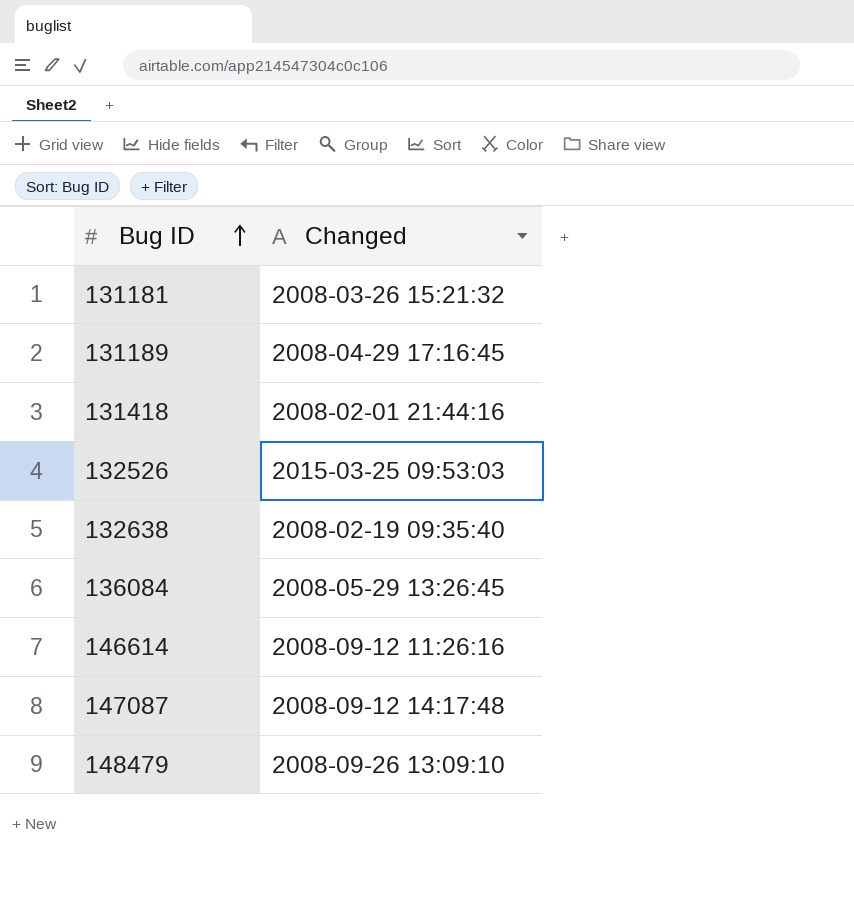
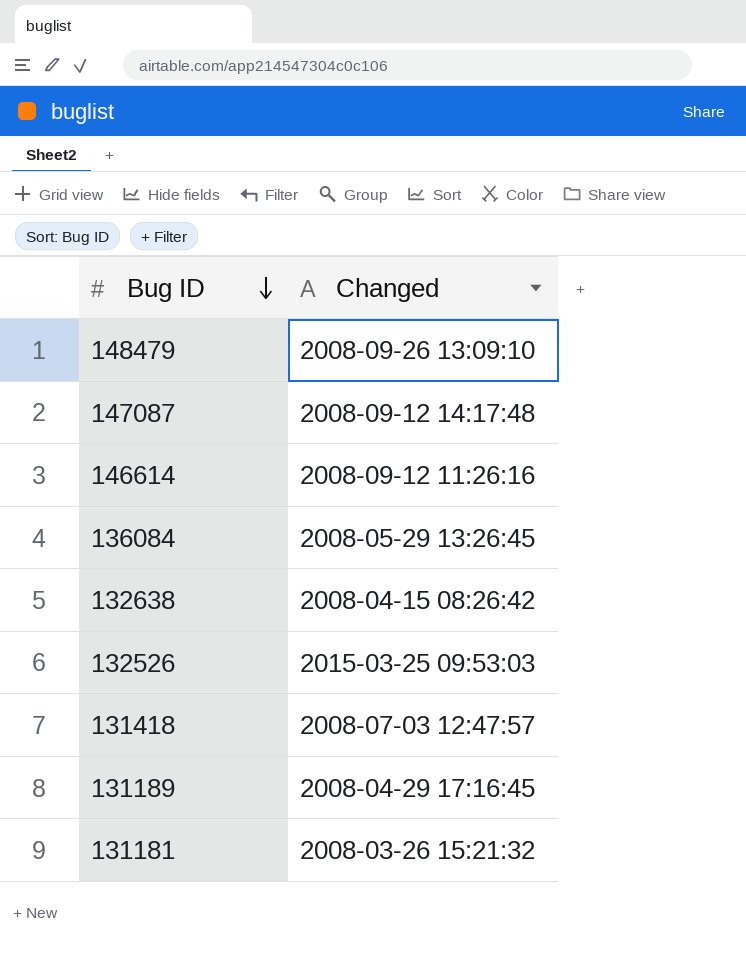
row order: Bug ID ascending -> Bug ID descending
132638 | Changed: 2008-02-19 09:35:40 -> 2008-04-15 08:26:42
131418 | Changed: 2008-02-01 21:44:16 -> 2008-07-03 12:47:57

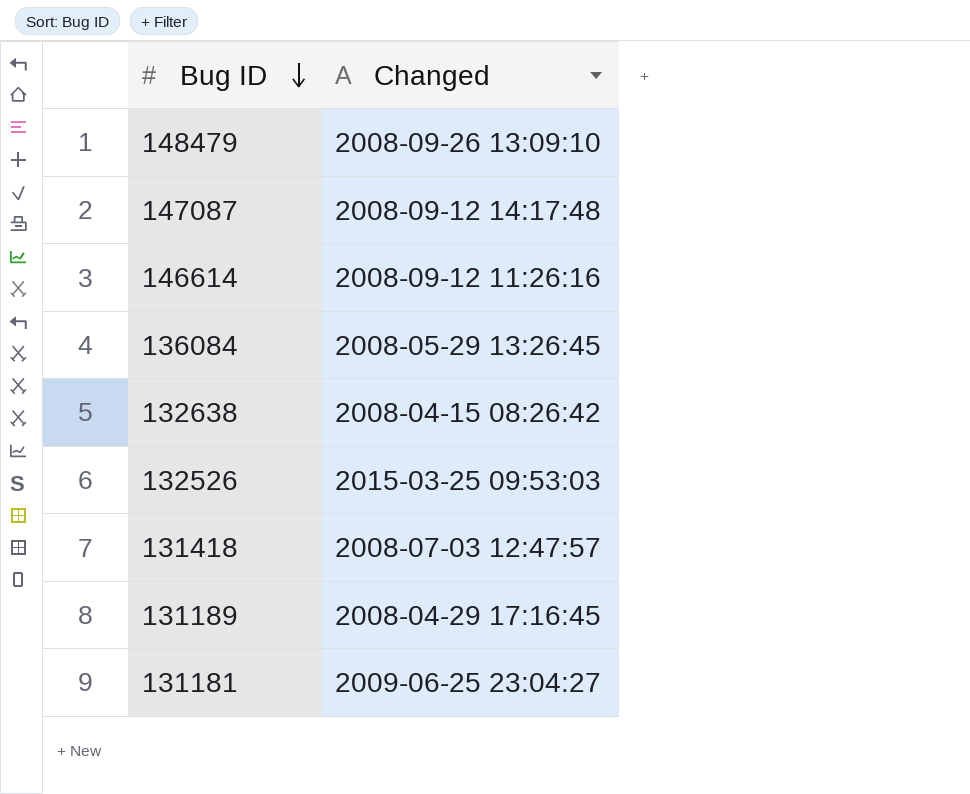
131181 | Changed: 2008-03-26 15:21:32 -> 2009-06-25 23:04:27

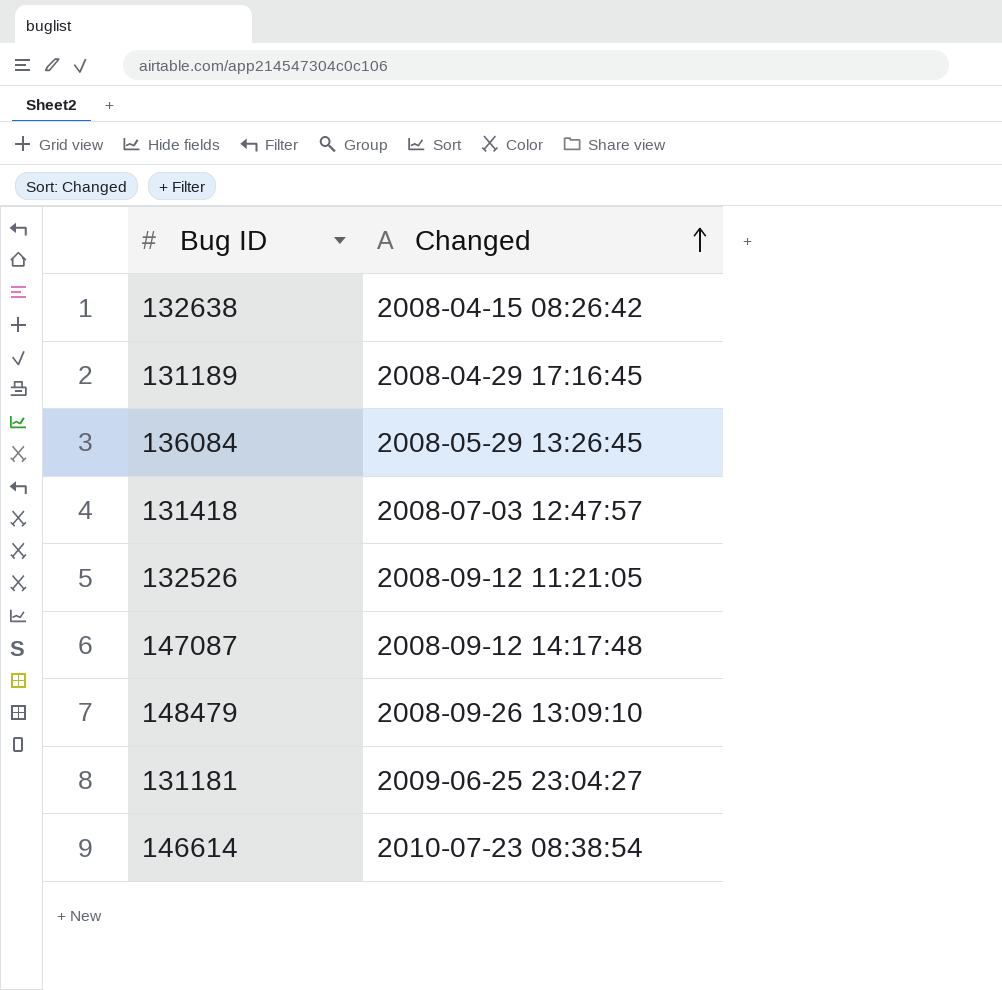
row order: Bug ID descending -> Changed ascending
132526 | Changed: 2015-03-25 09:53:03 -> 2008-09-12 11:21:05
146614 | Changed: 2008-09-12 11:26:16 -> 2010-07-23 08:38:54

